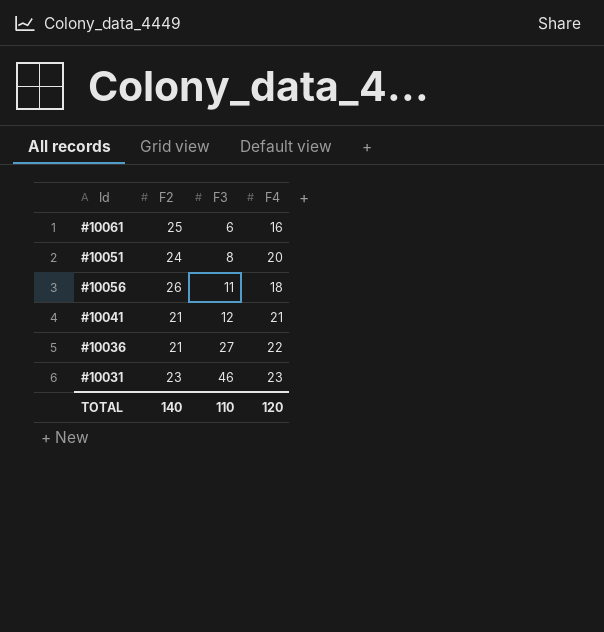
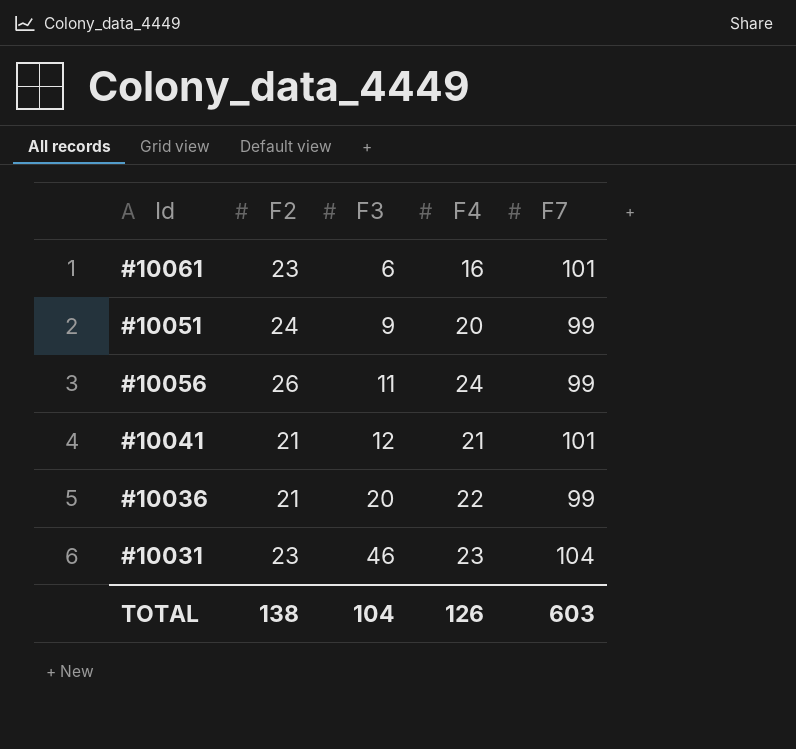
column F7 | position: none -> 5
#10061 | F2: 25 -> 23
#10051 | F3: 8 -> 9
#10056 | F4: 18 -> 24
#10036 | F3: 27 -> 20
TOTAL | F2: 140 -> 138
TOTAL | F3: 110 -> 104
TOTAL | F4: 120 -> 126

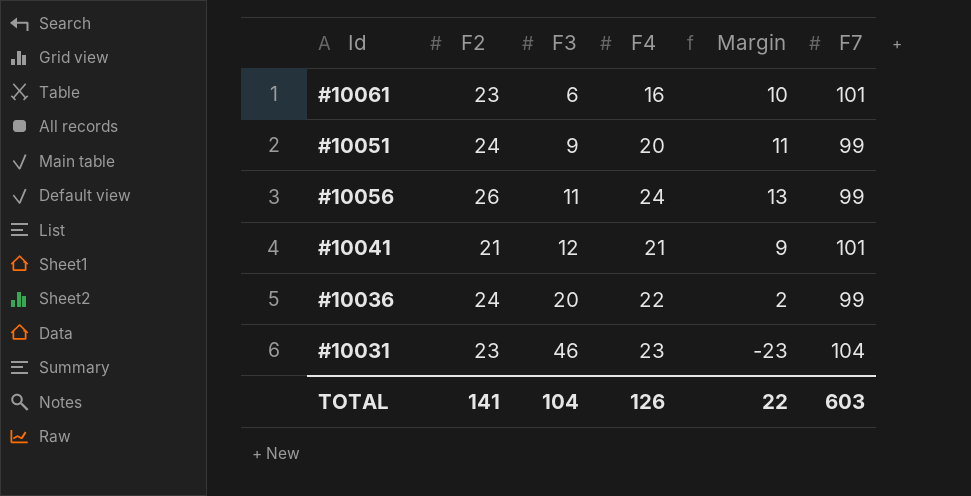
column Margin | formula: none -> [F4] - [F3]
#10036 | F2: 21 -> 24
TOTAL | F2: 138 -> 141

